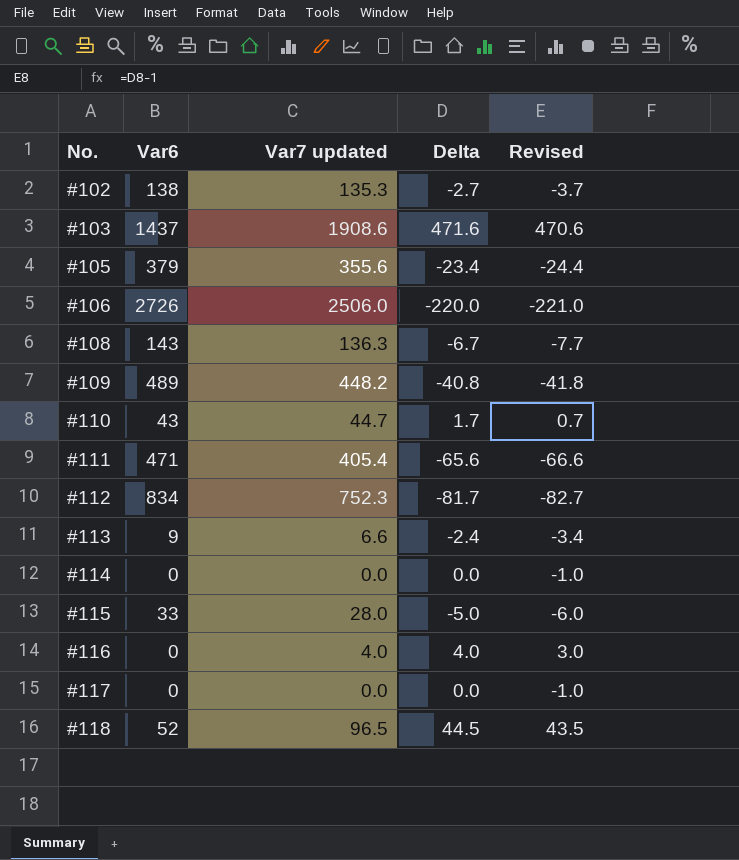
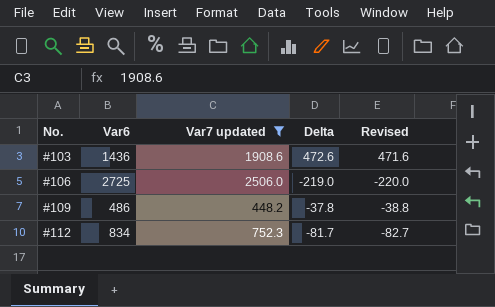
filter: none -> Var7 updated >= 448.2
#103 | Var6: 1437 -> 1436
#103 | Delta: 471.6 -> 472.6
#103 | Revised: 470.6 -> 471.6
#106 | Var6: 2726 -> 2725
#106 | Delta: -220.0 -> -219.0
#106 | Revised: -221.0 -> -220.0
#109 | Var6: 489 -> 486
#109 | Delta: -40.8 -> -37.8
#109 | Revised: -41.8 -> -38.8

